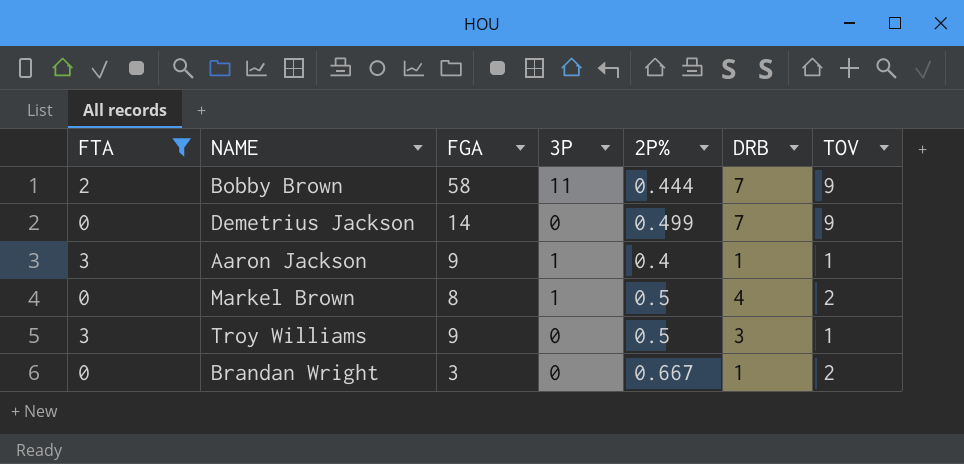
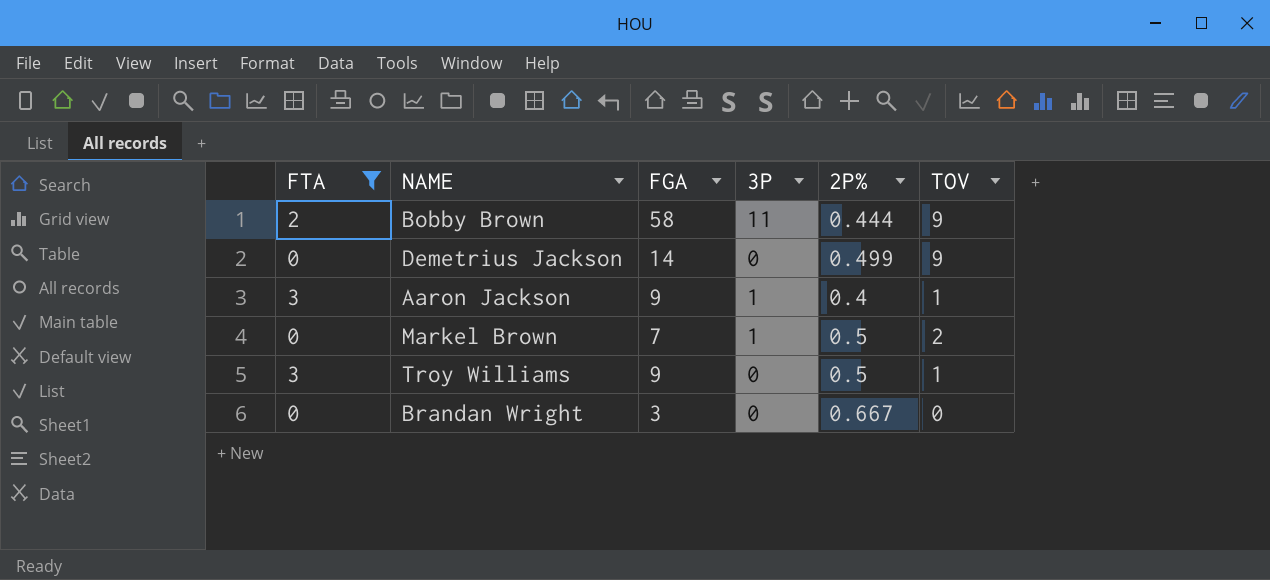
column DRB | position: 6 -> none
Markel Brown | FGA: 8 -> 7
Brandan Wright | TOV: 2 -> 0

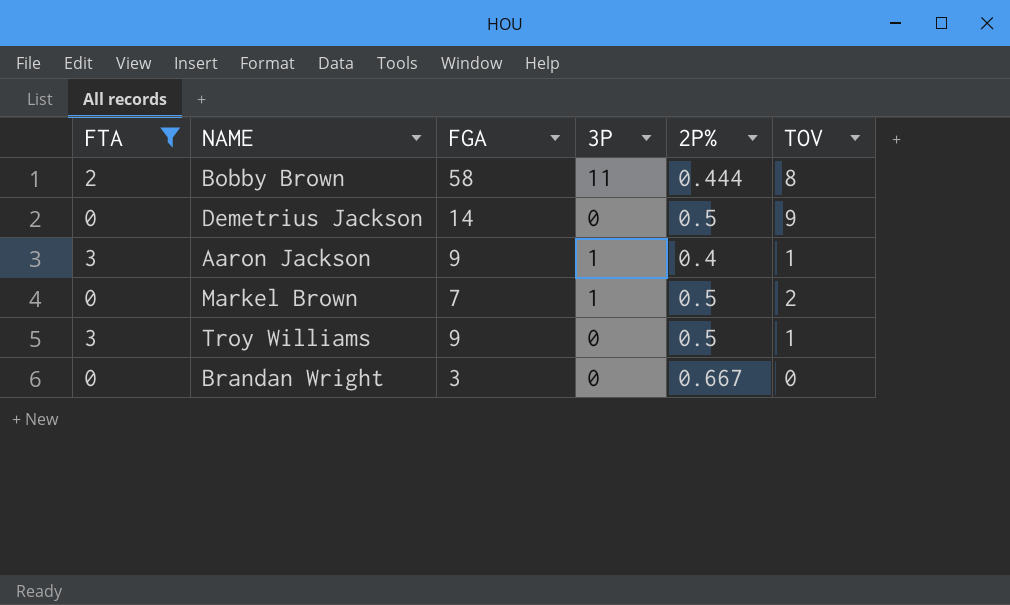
Bobby Brown | TOV: 9 -> 8
Demetrius Jackson | 2P%: 0.499 -> 0.5

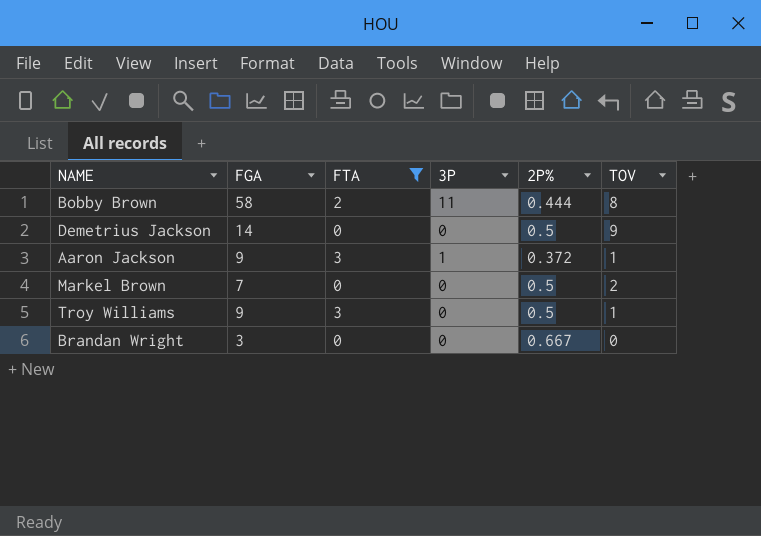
column FTA | position: 1 -> 3
Aaron Jackson | 2P%: 0.4 -> 0.372
Markel Brown | 3P: 1 -> 0

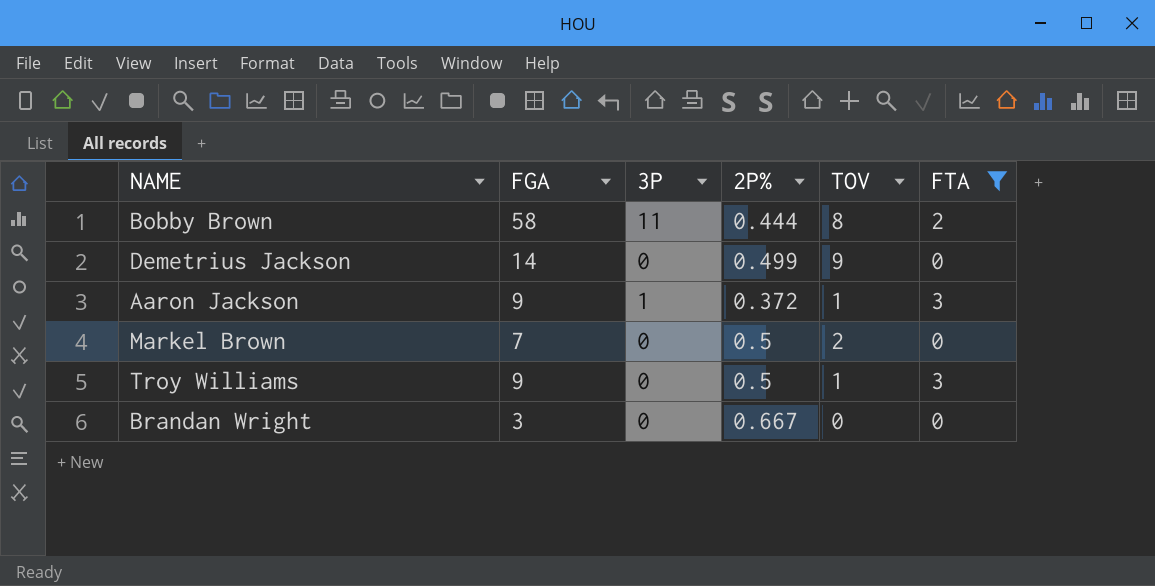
column FTA | position: 3 -> 6
Demetrius Jackson | 2P%: 0.5 -> 0.499

